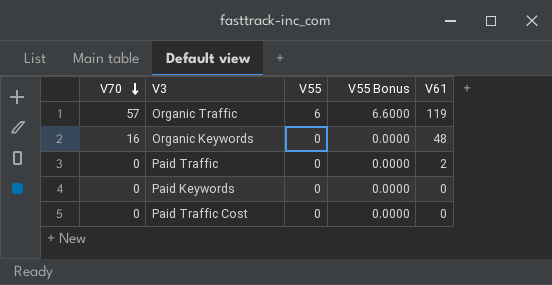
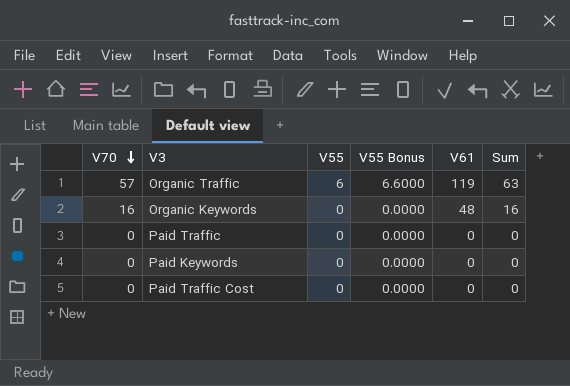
column Sum | formula: none -> [V70] + [V55]
Paid Traffic | V61: 2 -> 0

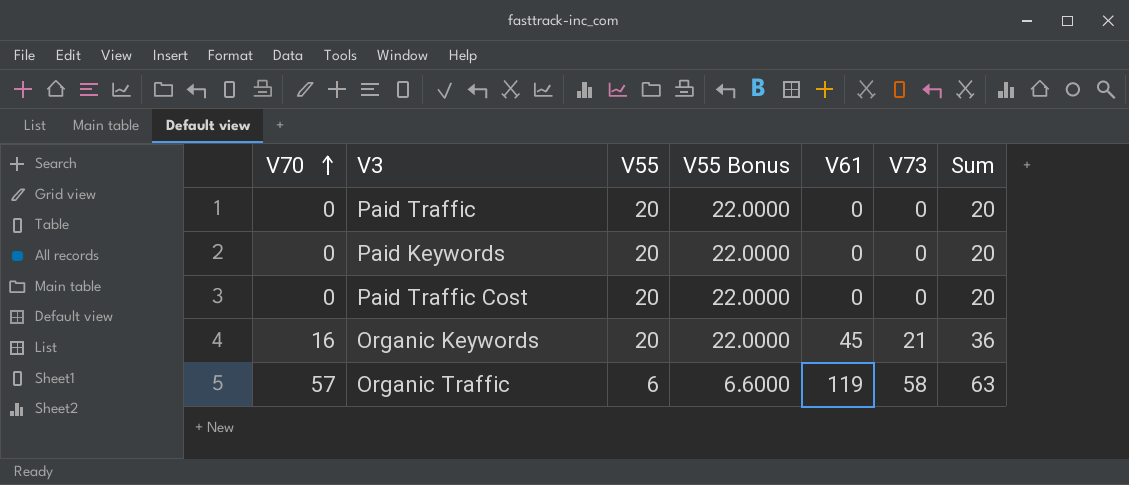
row order: V70 descending -> V70 ascending
column V73 | position: none -> 6
Paid Traffic | V55: 0 -> 20
Paid Traffic | V55 Bonus: 0.0000 -> 22.0000
Paid Traffic | Sum: 0 -> 20
Paid Keywords | V55: 0 -> 20
Paid Keywords | V55 Bonus: 0.0000 -> 22.0000
Paid Keywords | Sum: 0 -> 20
Paid Traffic Cost | V55: 0 -> 20
Paid Traffic Cost | V55 Bonus: 0.0000 -> 22.0000
Paid Traffic Cost | Sum: 0 -> 20
Organic Keywords | V55: 0 -> 20
Organic Keywords | V55 Bonus: 0.0000 -> 22.0000
Organic Keywords | V61: 48 -> 45
Organic Keywords | Sum: 16 -> 36

